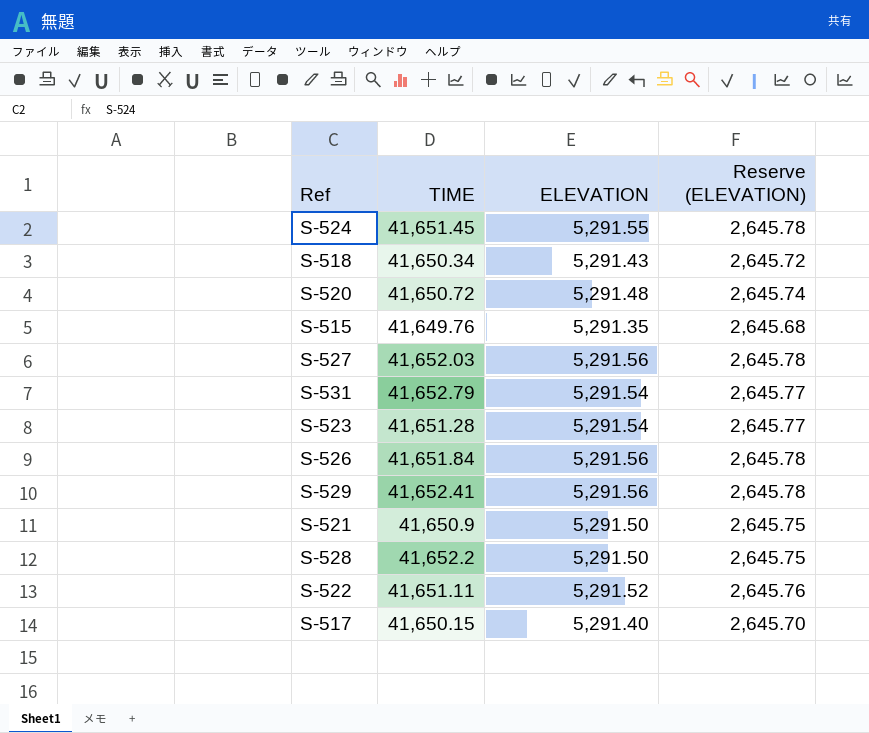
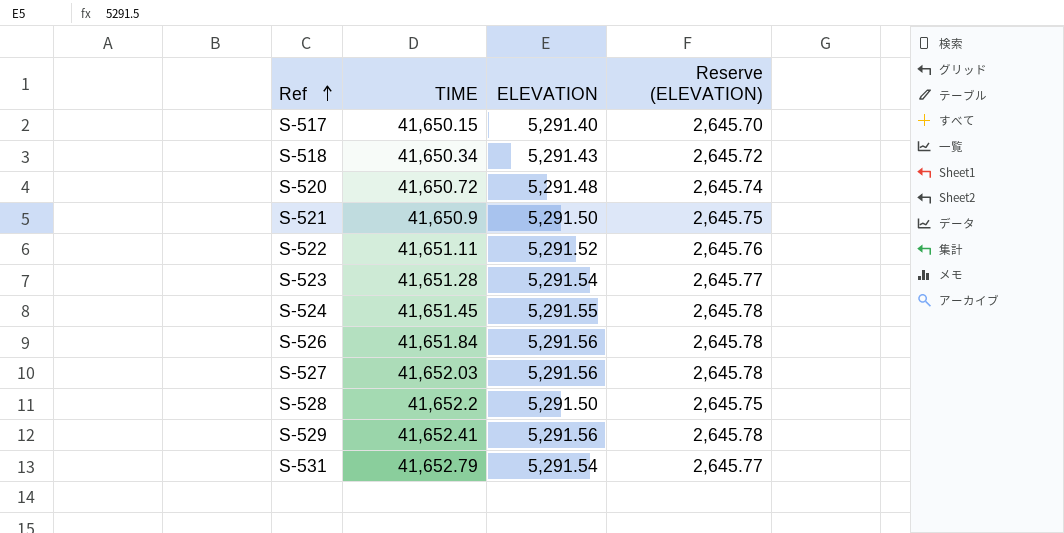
row order: none -> Ref ascending
row S-515: 41,649.76 | 5,291.35 | 2,645.68 -> none

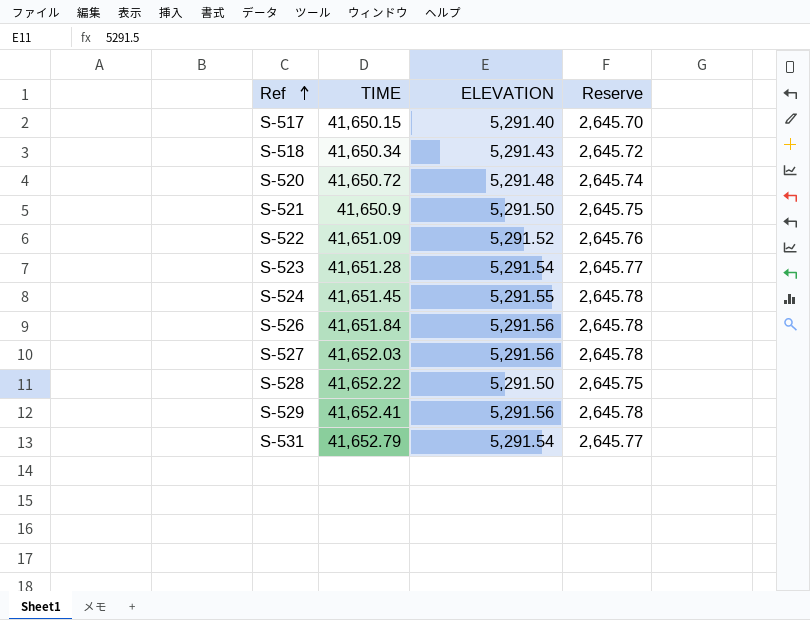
column name: Reserve (ELEVATION) -> Reserve
S-522 | TIME: 41,651.11 -> 41,651.09
S-528 | TIME: 41,652.2 -> 41,652.22

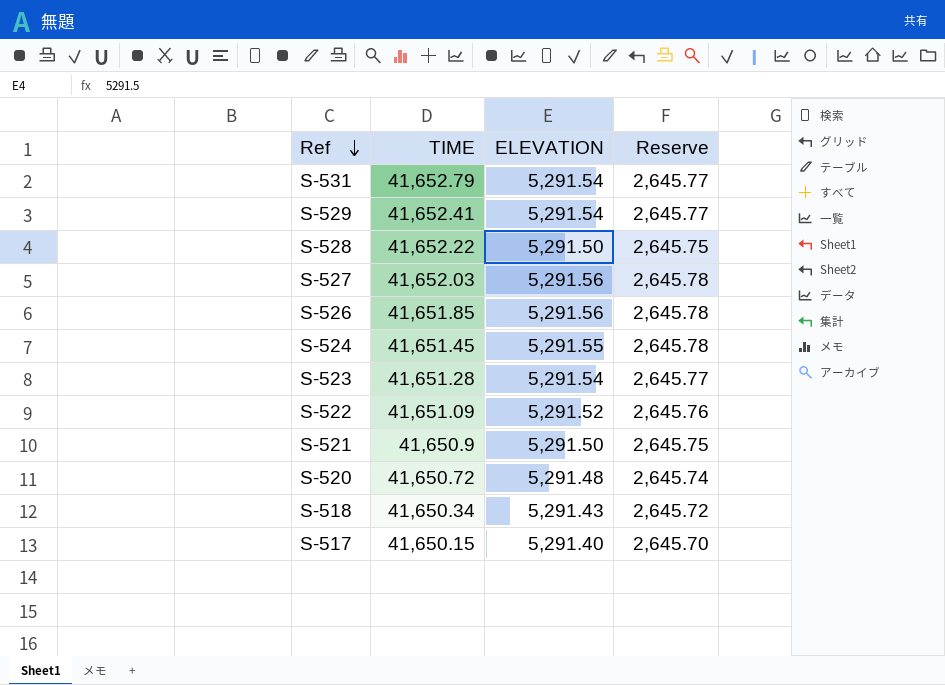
row order: Ref ascending -> Ref descending
S-529 | ELEVATION: 5,291.56 -> 5,291.54
S-529 | Reserve: 2,645.78 -> 2,645.77
S-526 | TIME: 41,651.84 -> 41,651.85

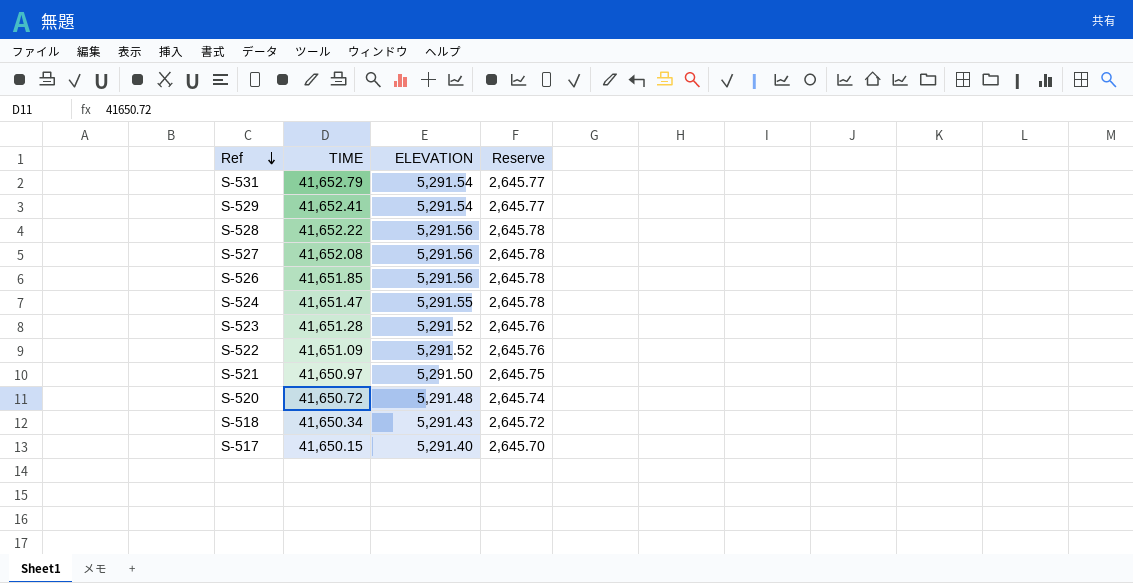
S-528 | ELEVATION: 5,291.50 -> 5,291.56
S-528 | Reserve: 2,645.75 -> 2,645.78
S-527 | TIME: 41,652.03 -> 41,652.08
S-524 | TIME: 41,651.45 -> 41,651.47
S-523 | ELEVATION: 5,291.54 -> 5,291.52
S-523 | Reserve: 2,645.77 -> 2,645.76
S-521 | TIME: 41,650.9 -> 41,650.97

